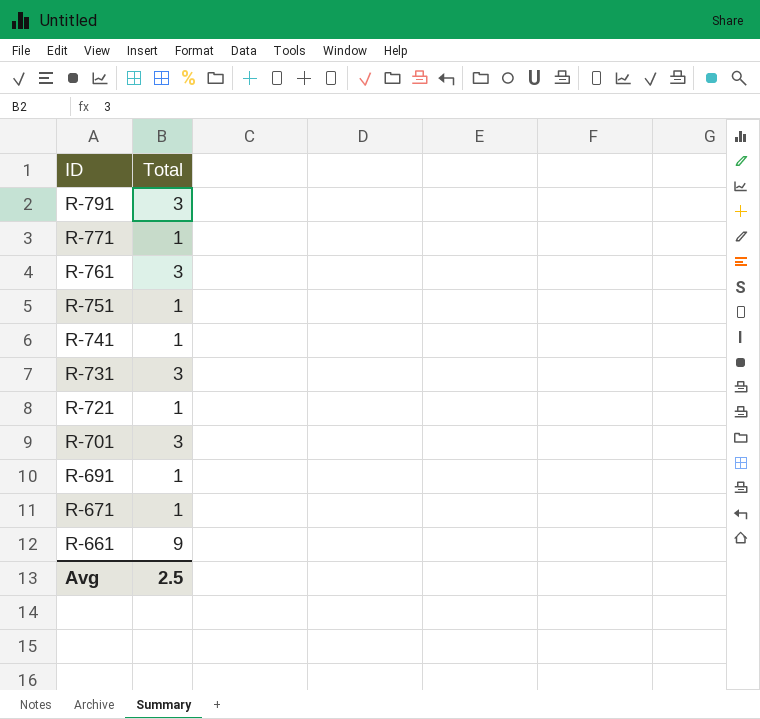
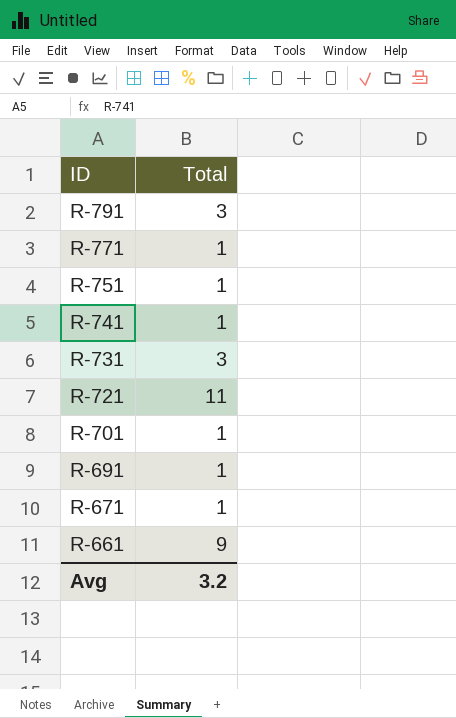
row R-761: 3 -> none
R-721 | Total: 1 -> 11
R-701 | Total: 3 -> 1
Avg | Total: 2.5 -> 3.2

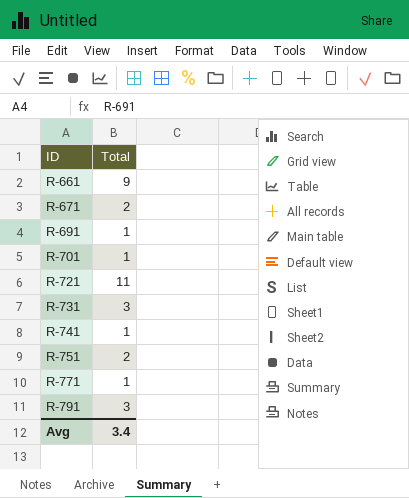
row order: ID descending -> ID ascending
R-671 | Total: 1 -> 2
R-751 | Total: 1 -> 2
Avg | Total: 3.2 -> 3.4

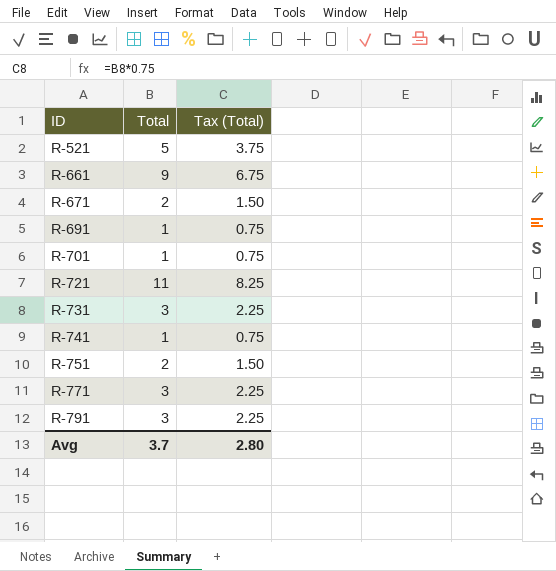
column Tax (Total) | formula: none -> [Total] * 0.75
row R-521: none -> 5 | 3.75
R-771 | Total: 1 -> 3
Avg | Total: 3.4 -> 3.7

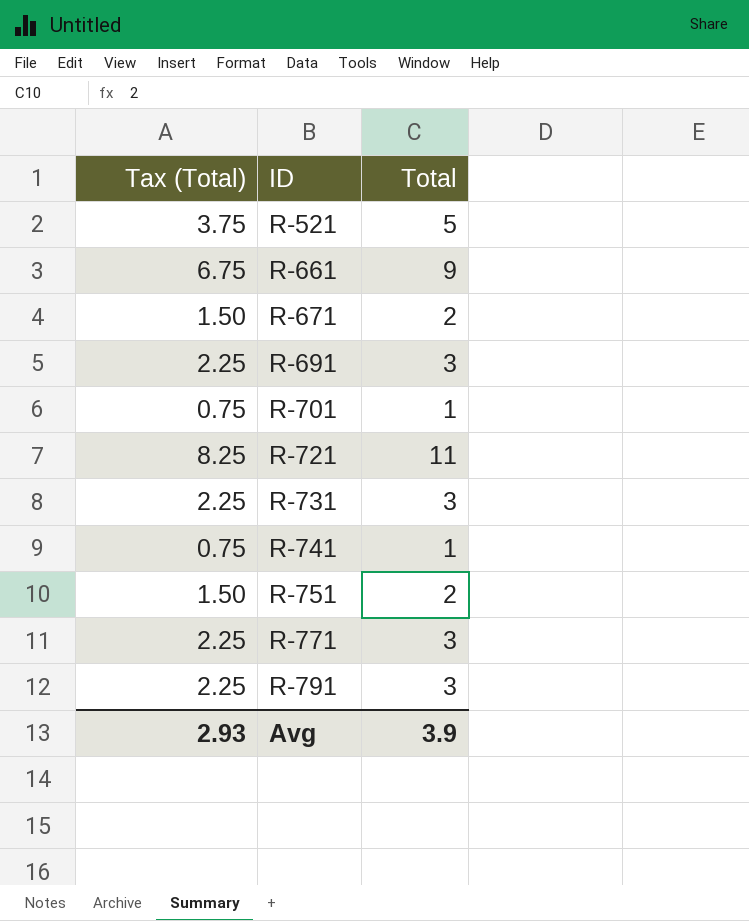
column Tax (Total) | position: 3 -> 1
R-691 | Tax (Total): 0.75 -> 2.25
R-691 | Total: 1 -> 3
Avg | Tax (Total): 2.80 -> 2.93
Avg | Total: 3.7 -> 3.9

